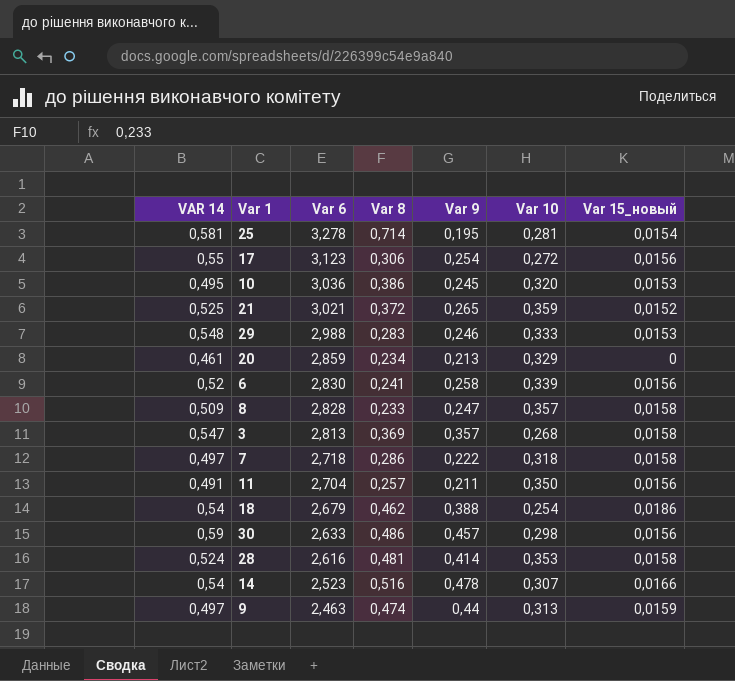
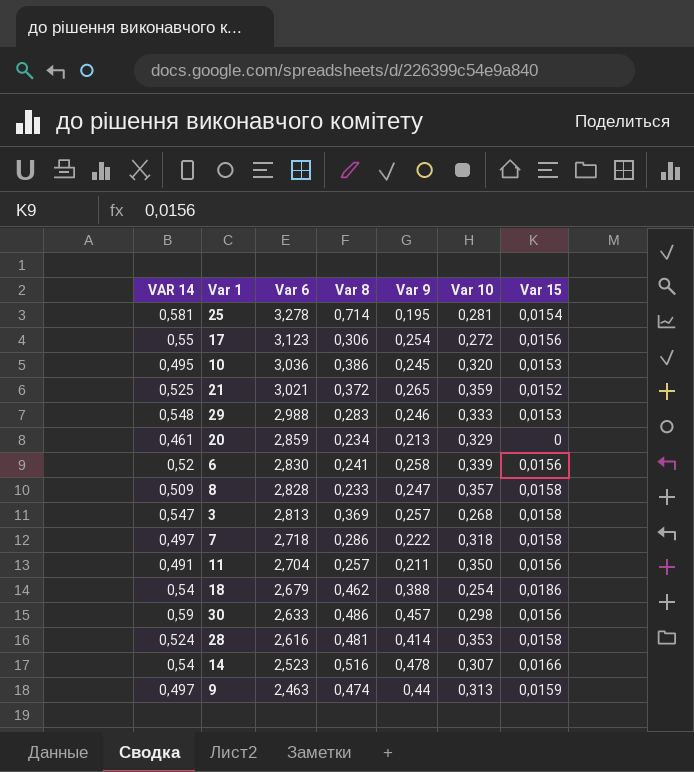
column name: Var 15_новый -> Var 15
3 | Var 9: 0,357 -> 0,257

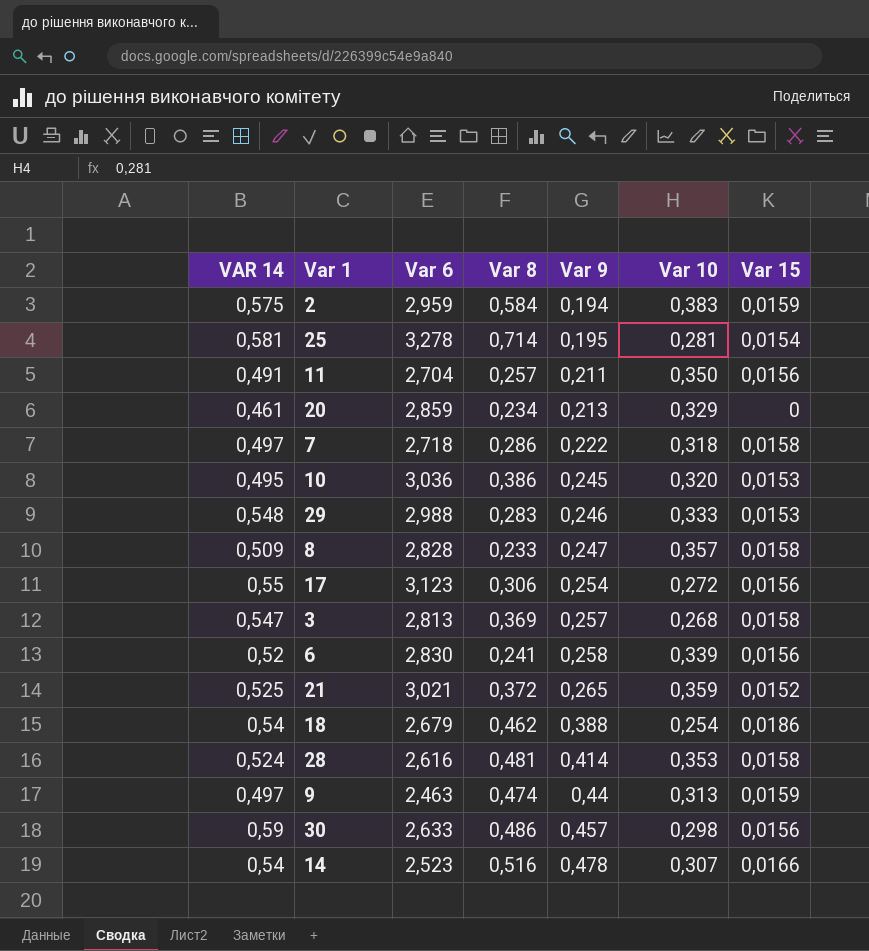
row order: Var 6 descending -> Var 9 ascending
row 2: none -> 0,575 | 2,959 | 0,584 | 0,194 | 0,383 | 0,0159

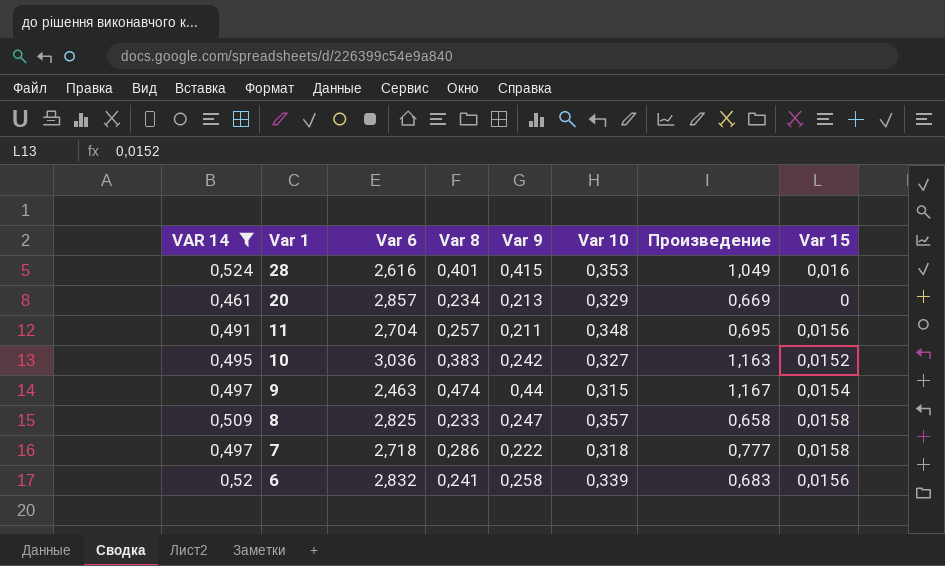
filter: none -> VAR 14 <= 0,524
row order: Var 9 ascending -> Var 1 descending
column Произведение | formula: none -> [Var 6] * [Var 8]
28 | Var 8: 0,481 -> 0,401
28 | Var 9: 0,414 -> 0,415
28 | Var 15: 0,0158 -> 0,016
20 | Var 6: 2,859 -> 2,857
11 | Var 10: 0,350 -> 0,348
10 | Var 8: 0,386 -> 0,383
10 | Var 9: 0,245 -> 0,242
10 | Var 10: 0,320 -> 0,327
10 | Var 15: 0,0153 -> 0,0152
9 | Var 10: 0,313 -> 0,315
9 | Var 15: 0,0159 -> 0,0154
8 | Var 6: 2,828 -> 2,825
6 | Var 6: 2,830 -> 2,832

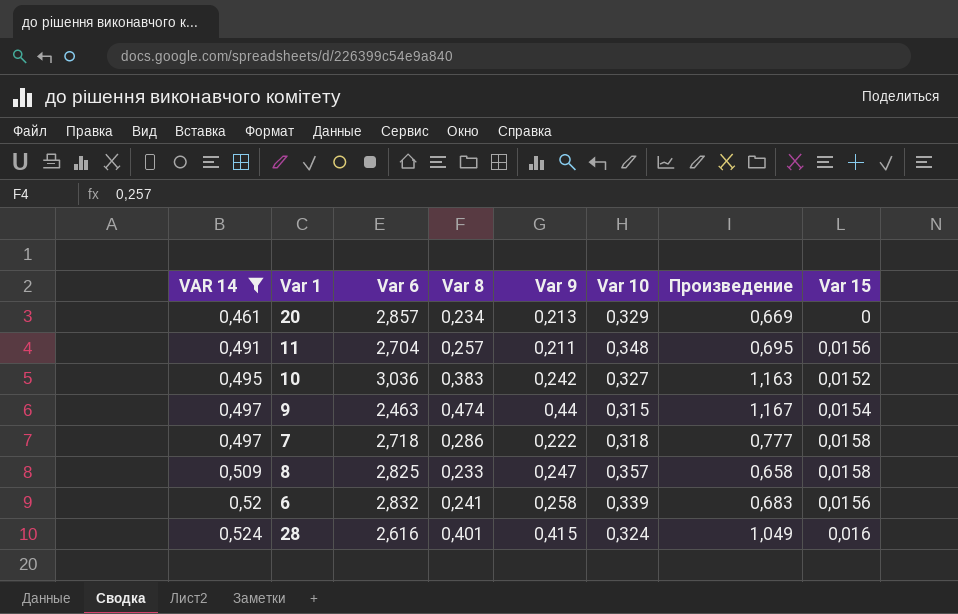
row order: Var 1 descending -> VAR 14 ascending
28 | Var 10: 0,353 -> 0,324

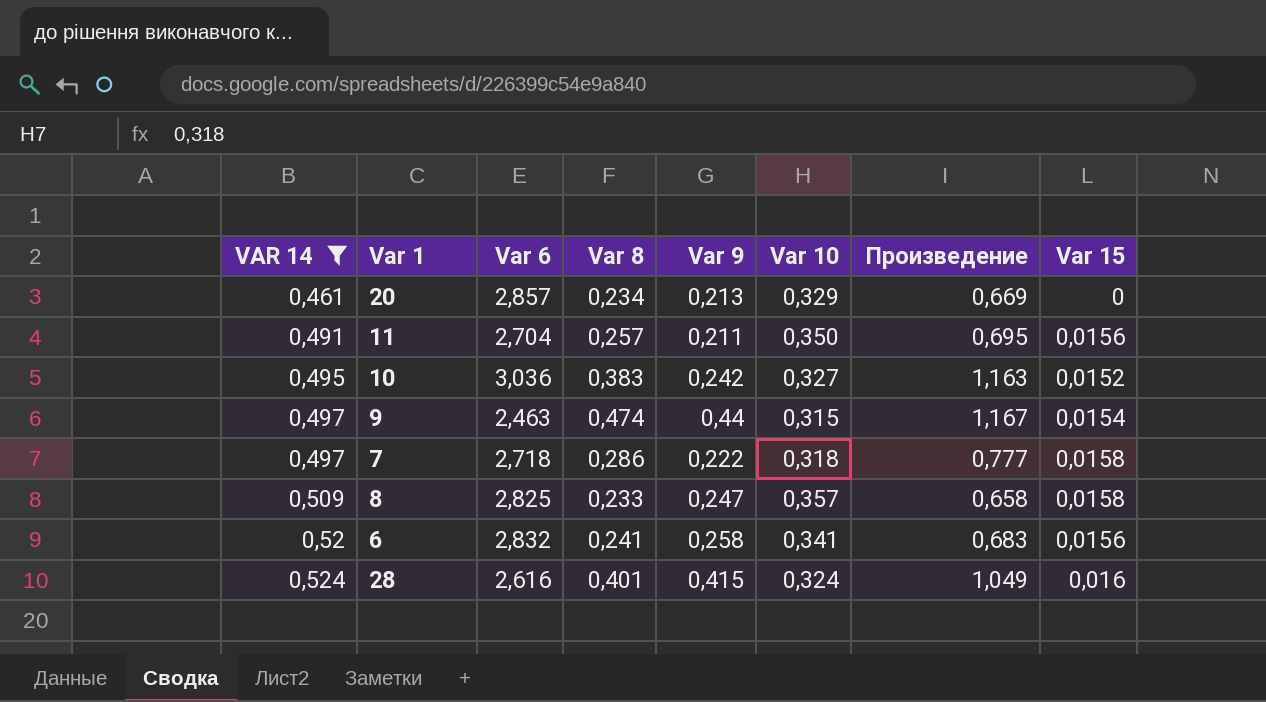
11 | Var 10: 0,348 -> 0,350
6 | Var 10: 0,339 -> 0,341

